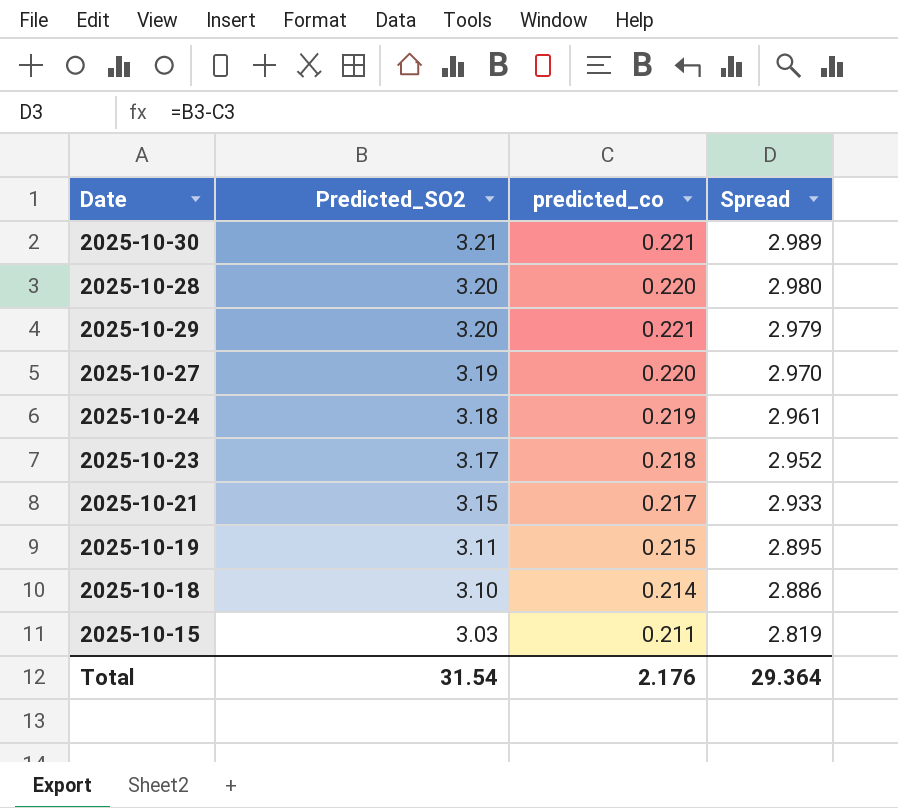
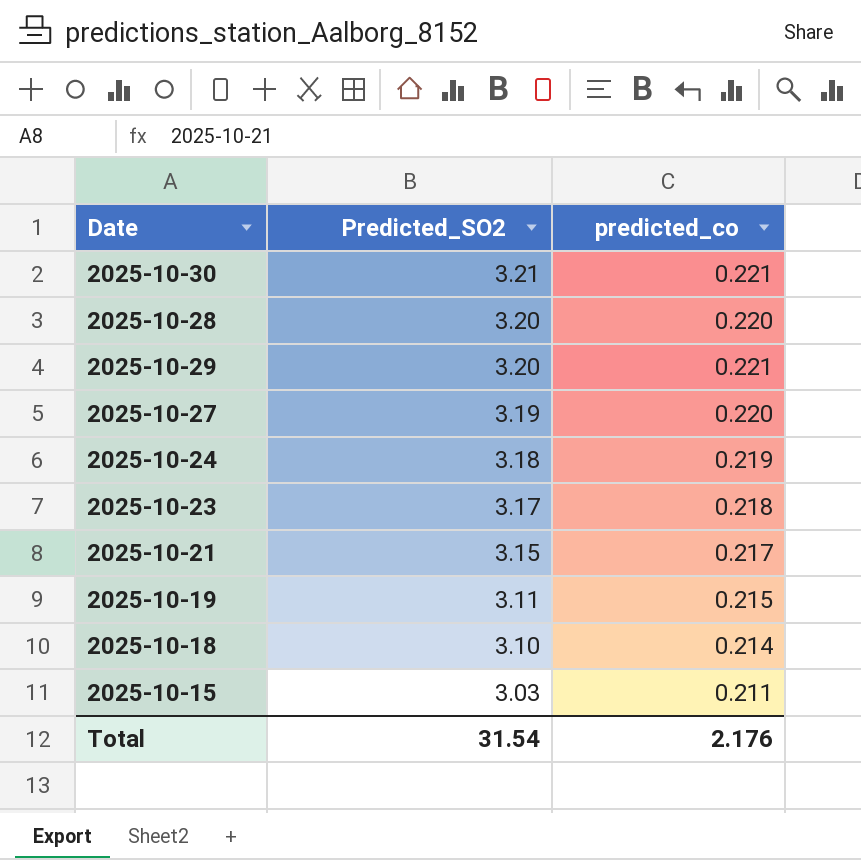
column Spread | formula: [Predicted_SO2] - [predicted_co] -> none

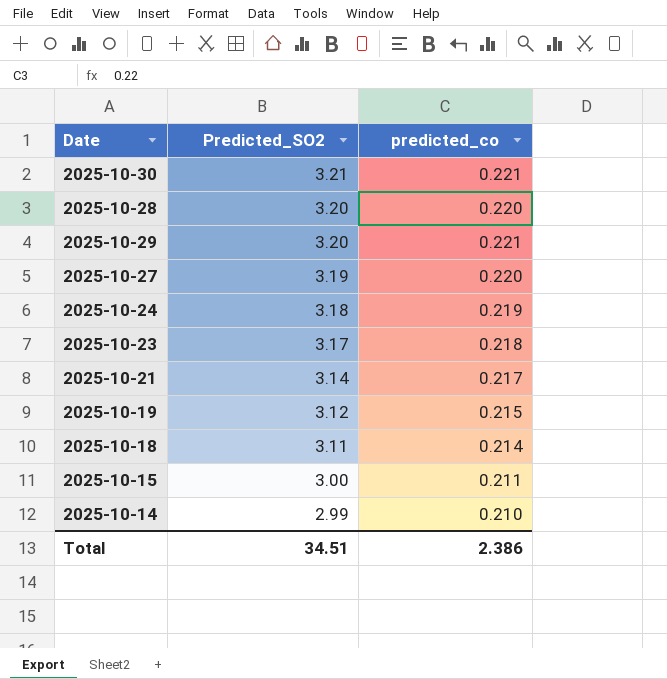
2025-10-21 | Predicted_SO2: 3.15 -> 3.14
2025-10-19 | Predicted_SO2: 3.11 -> 3.12
2025-10-18 | Predicted_SO2: 3.10 -> 3.11
2025-10-15 | Predicted_SO2: 3.03 -> 3.00
row 2025-10-14: none -> 2.99 | 0.210
Total | Predicted_SO2: 31.54 -> 34.51
Total | predicted_co: 2.176 -> 2.386

